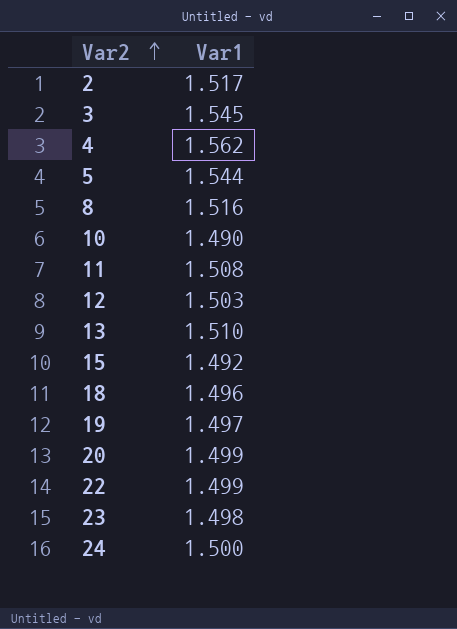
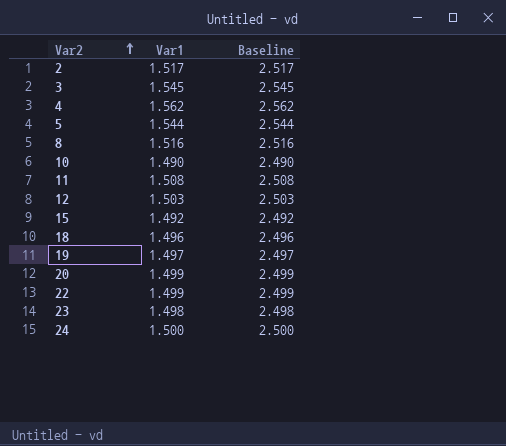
column Baseline | formula: none -> [Var1] + 1
row 13: 1.510 -> none

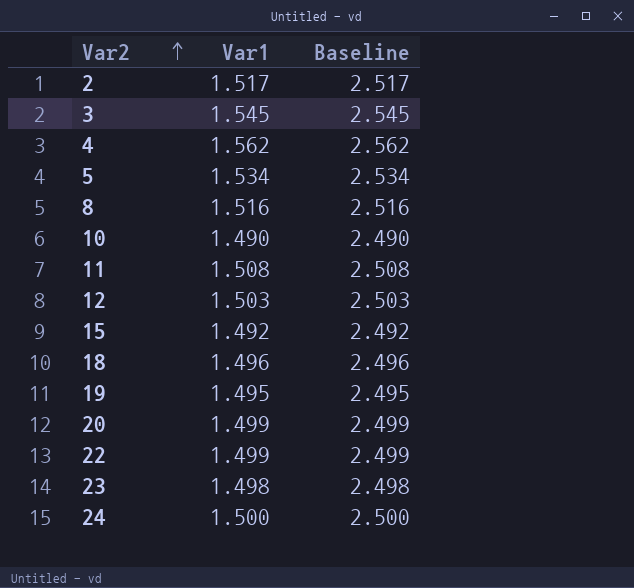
5 | Var1: 1.544 -> 1.534
5 | Baseline: 2.544 -> 2.534
19 | Var1: 1.497 -> 1.495
19 | Baseline: 2.497 -> 2.495

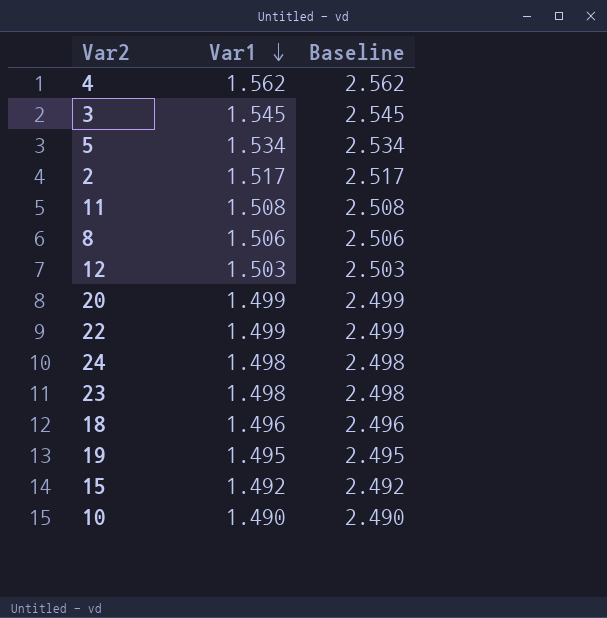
row order: Var2 ascending -> Var1 descending
8 | Var1: 1.516 -> 1.506
8 | Baseline: 2.516 -> 2.506
24 | Var1: 1.500 -> 1.498
24 | Baseline: 2.500 -> 2.498

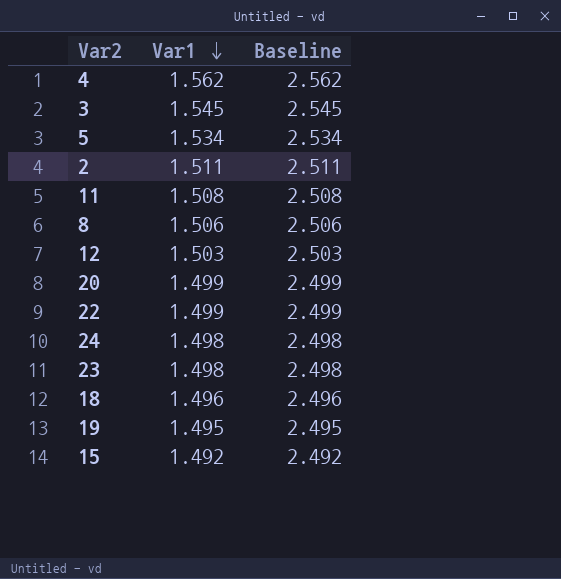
row 10: 1.490 | 2.490 -> none
2 | Var1: 1.517 -> 1.511
2 | Baseline: 2.517 -> 2.511

